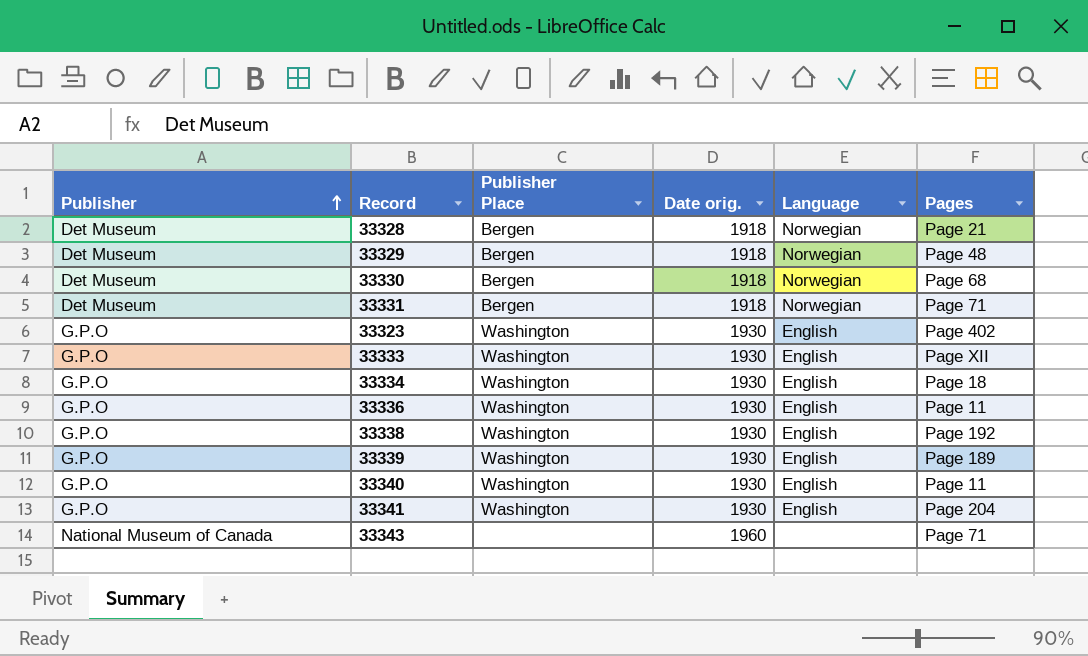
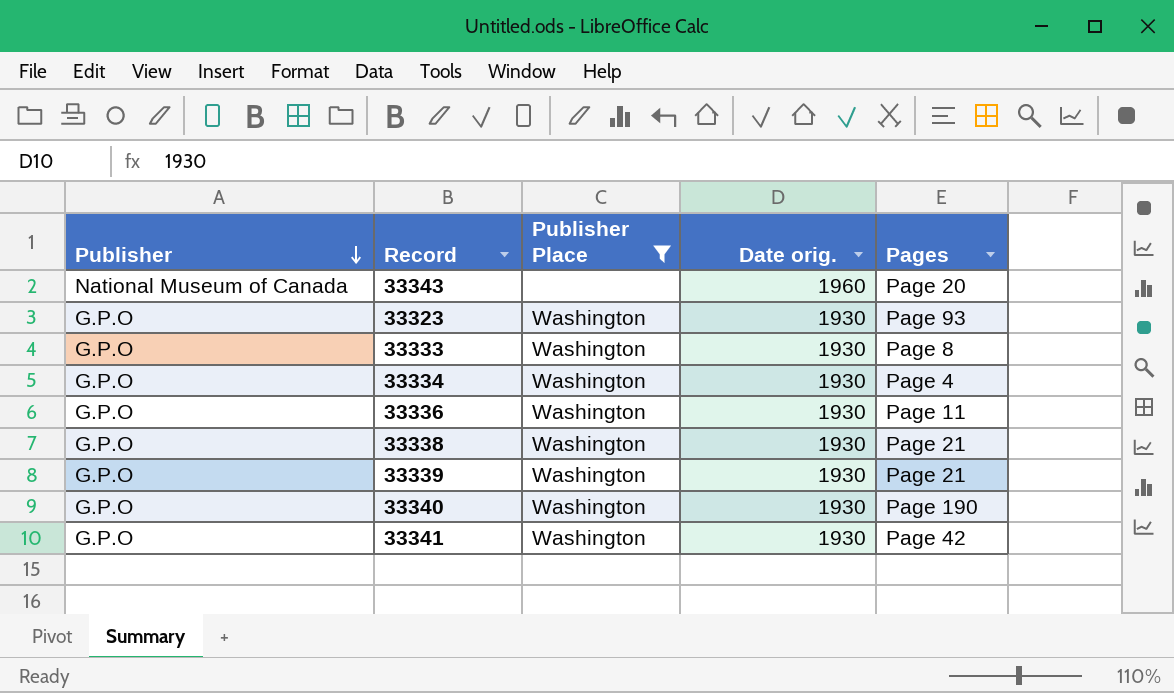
filter: none -> Publisher Place != Bergen
row order: Publisher ascending -> Publisher descending
column Language | position: 5 -> none
33343 | Pages: Page 71 -> Page 20
33323 | Pages: Page 402 -> Page 93
33333 | Pages: Page XII -> Page 8
33334 | Pages: Page 18 -> Page 4
33338 | Pages: Page 192 -> Page 21
33339 | Pages: Page 189 -> Page 21
33340 | Pages: Page 11 -> Page 190
33341 | Pages: Page 204 -> Page 42

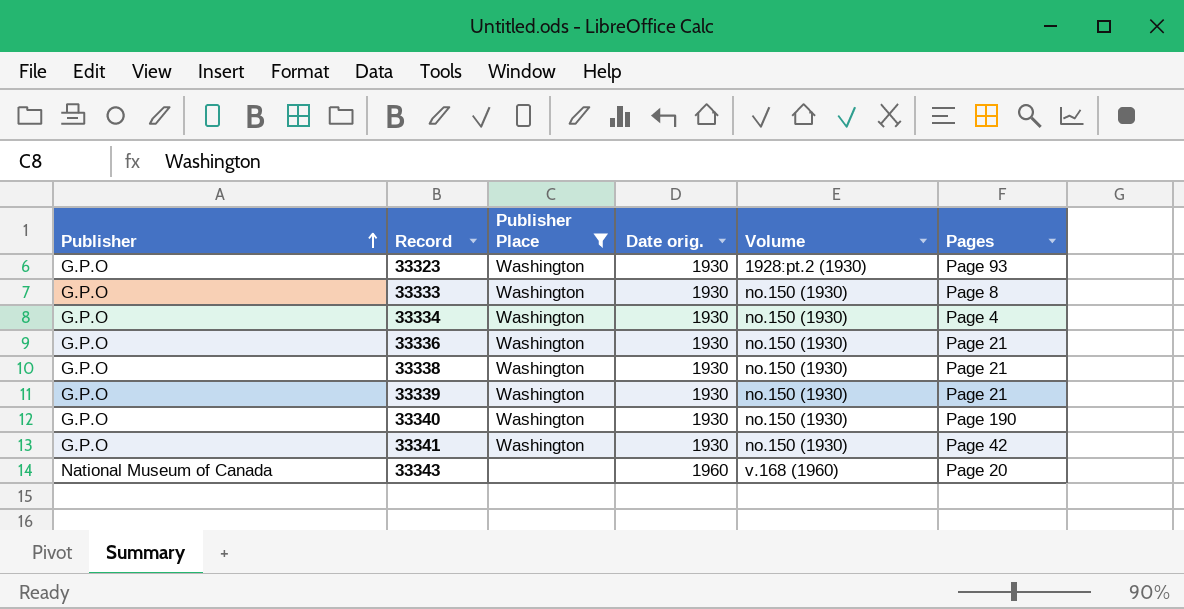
row order: Publisher descending -> Publisher ascending
column Volume | position: none -> 5
33336 | Pages: Page 11 -> Page 21

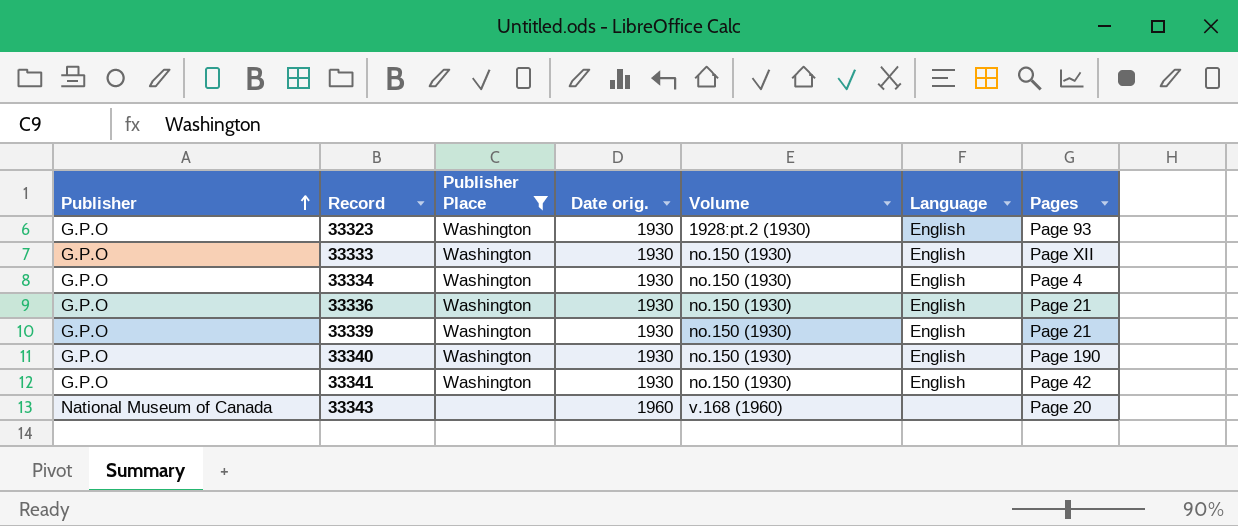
column Language | position: none -> 6
row 33338: G.P.O | Washington | 1930 | no.150 (1930) | Page 21 -> none
33333 | Pages: Page 8 -> Page XII

